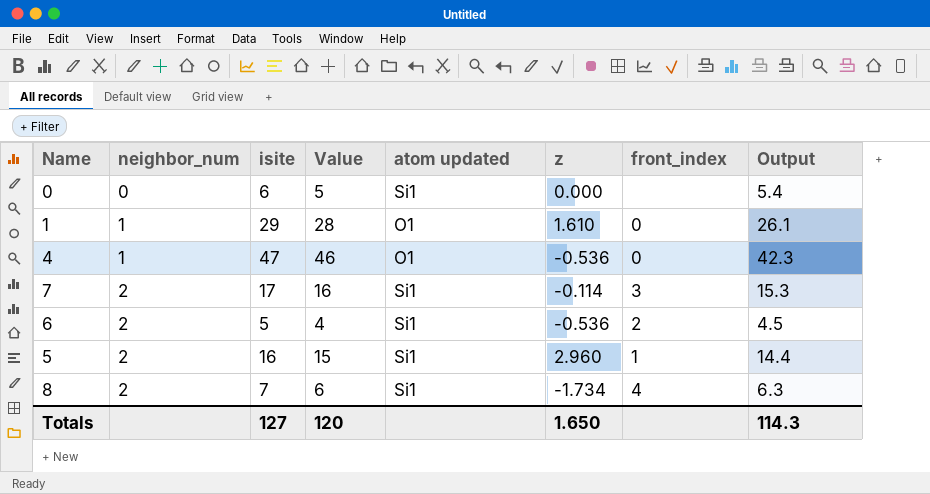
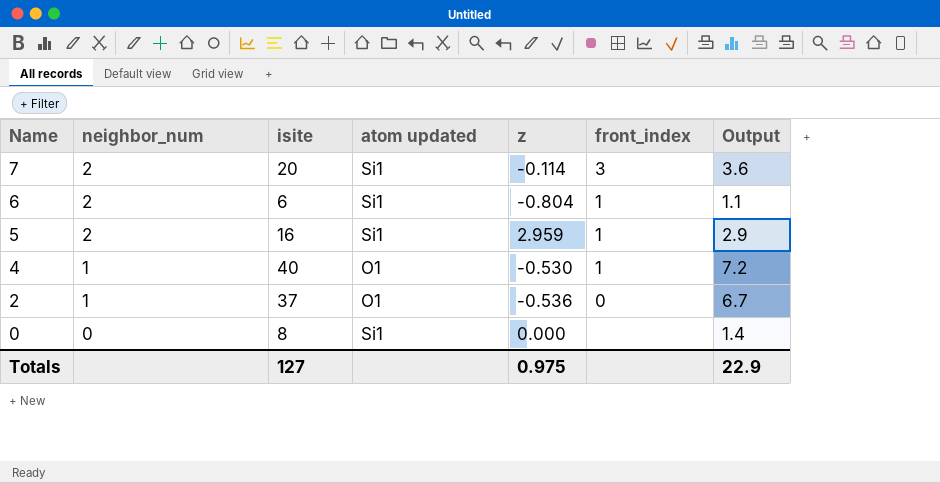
row order: neighbor_num ascending -> Name descending
column Value | formula: [isite] - 1 -> none
column Output | formula: [isite] * 0.9 -> [isite] * 0.18
row 1: 1 | 29 | 28 | O1 | 1.610 | 0 | 26.1 -> none
row 8: 2 | 7 | 6 | Si1 | -1.734 | 4 | 6.3 -> none
7 | isite: 17 -> 20
6 | isite: 5 -> 6
6 | z: -0.536 -> -0.804
6 | front_index: 2 -> 1
5 | z: 2.960 -> 2.959
4 | isite: 47 -> 40
4 | z: -0.536 -> -0.530
4 | front_index: 0 -> 1
row 2: none -> 1 | 37 | O1 | -0.536 | 0 | 6.7
0 | isite: 6 -> 8
Totals | z: 1.650 -> 0.975
Totals | Output: 114.3 -> 22.9

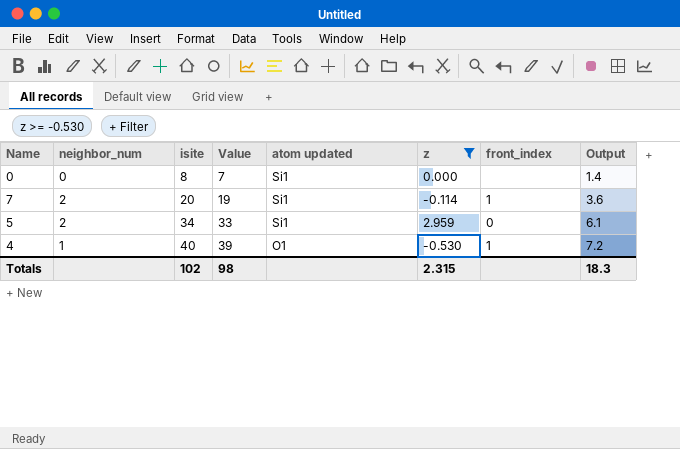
filter: none -> z >= -0.530
row order: Name descending -> isite ascending
column Value | formula: none -> [isite] - 1
7 | front_index: 3 -> 1
5 | isite: 16 -> 34
5 | front_index: 1 -> 0
5 | Output: 2.9 -> 6.1
Totals | isite: 127 -> 102
Totals | z: 0.975 -> 2.315
Totals | Output: 22.9 -> 18.3

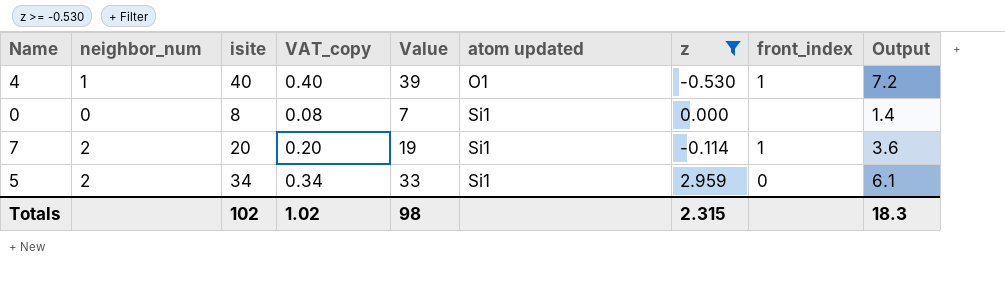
row order: isite ascending -> atom updated ascending
column VAT_copy | formula: none -> [isite] * 0.01

